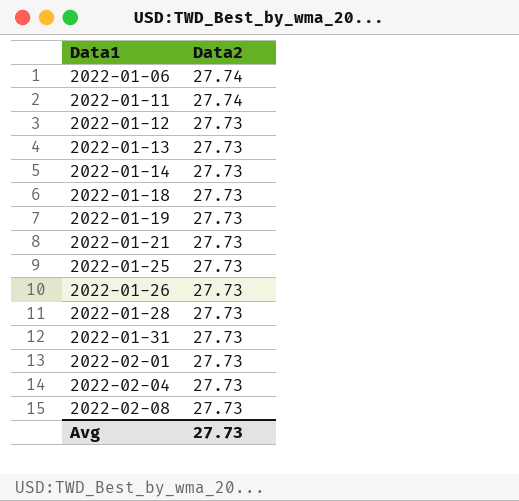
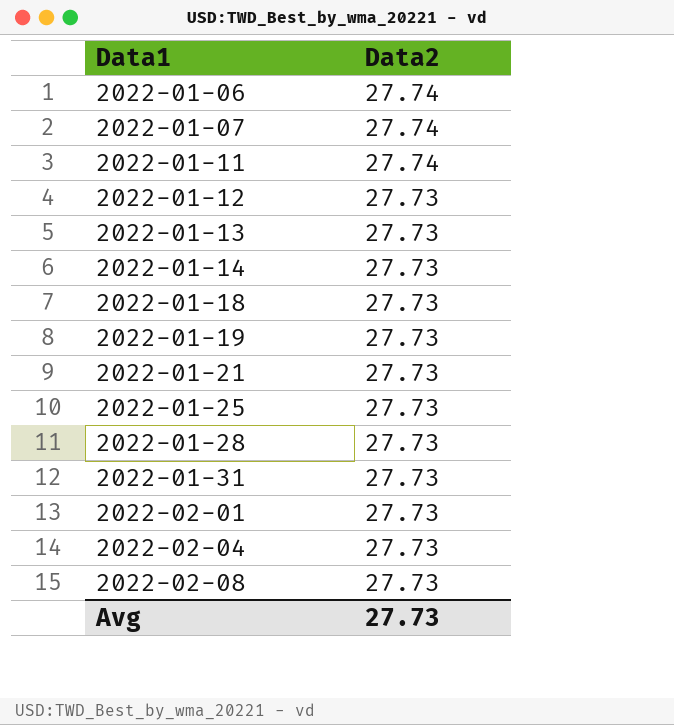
row 2022-01-26: 27.73 -> none
row 2022-01-07: none -> 27.74

